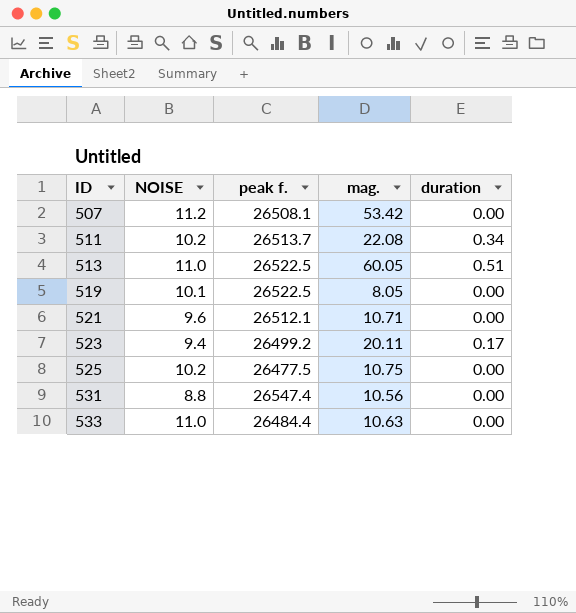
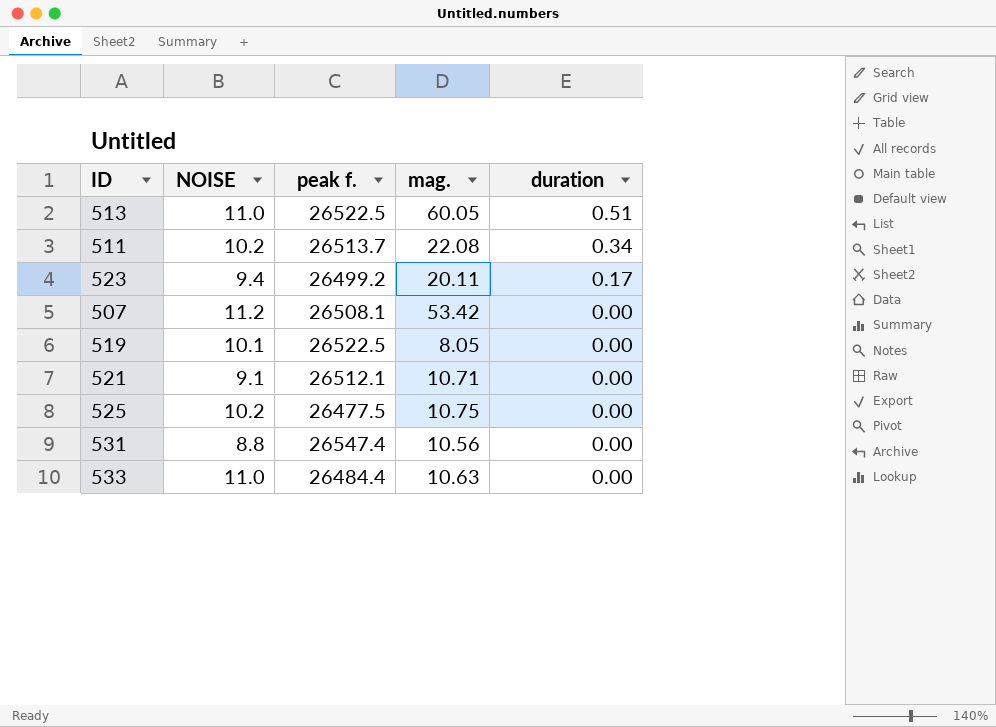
row order: ID ascending -> duration descending
521 | NOISE: 9.6 -> 9.1

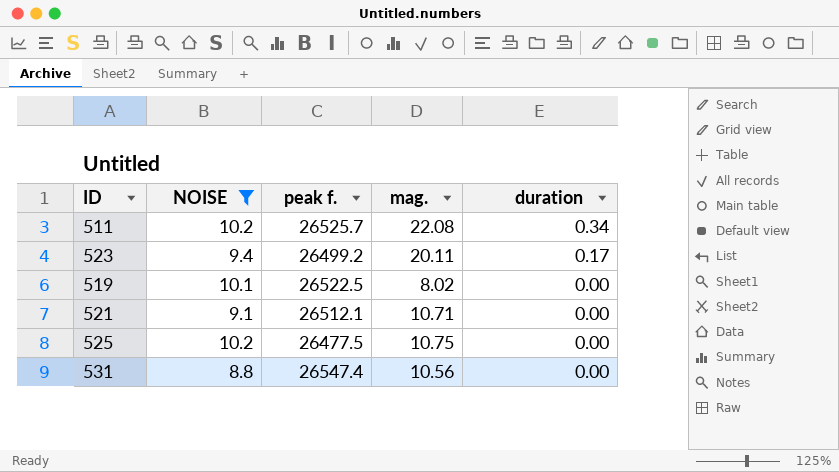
filter: none -> NOISE <= 10.2
511 | peak f.: 26513.7 -> 26525.7
519 | mag.: 8.05 -> 8.02

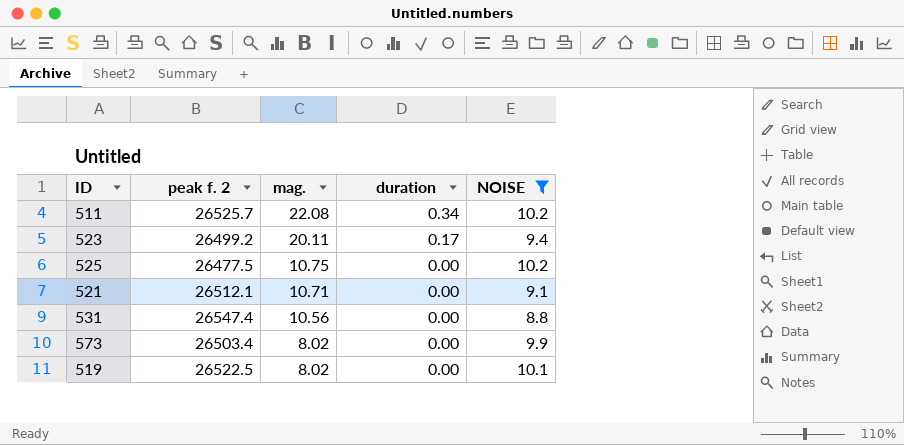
row order: duration descending -> mag. descending
column name: peak f. -> peak f. 2
column NOISE | position: 2 -> 5
row 573: none -> 26503.4 | 8.02 | 0.00 | 9.9

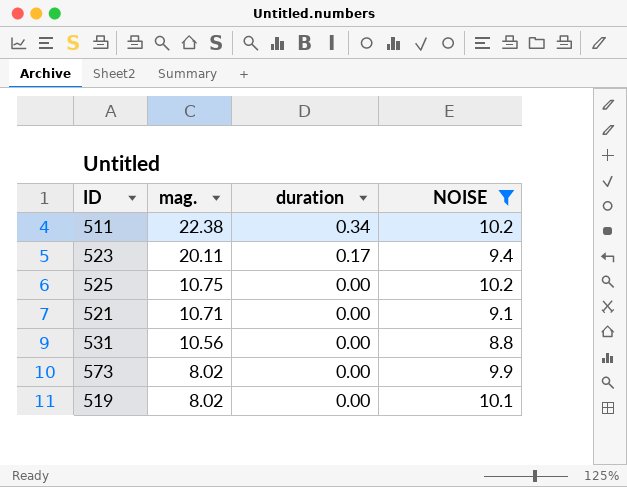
column peak f. 2 | position: 2 -> none
511 | mag.: 22.08 -> 22.38

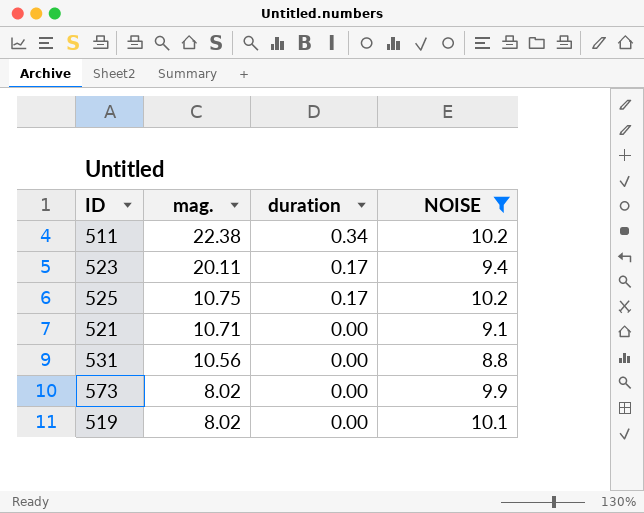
525 | duration: 0.00 -> 0.17

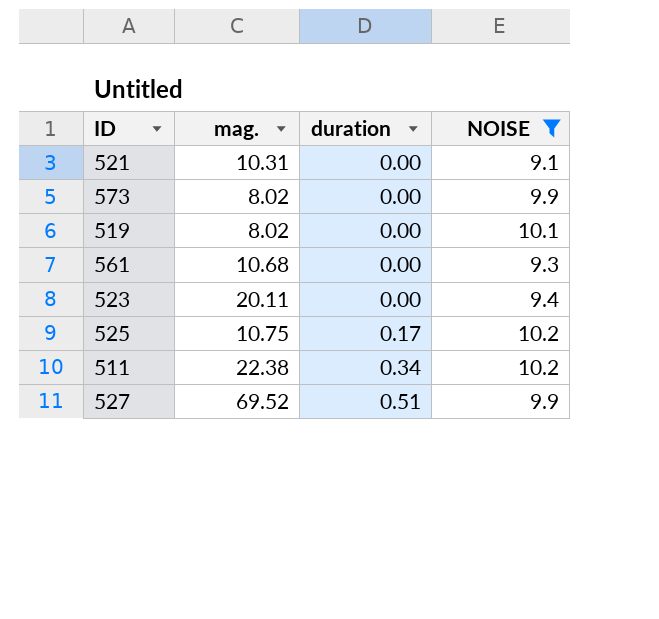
row order: mag. descending -> duration ascending
row 531: 10.56 | 0.00 | 8.8 -> none
521 | mag.: 10.71 -> 10.31
row 561: none -> 10.68 | 0.00 | 9.3
523 | duration: 0.17 -> 0.00
row 527: none -> 69.52 | 0.51 | 9.9

